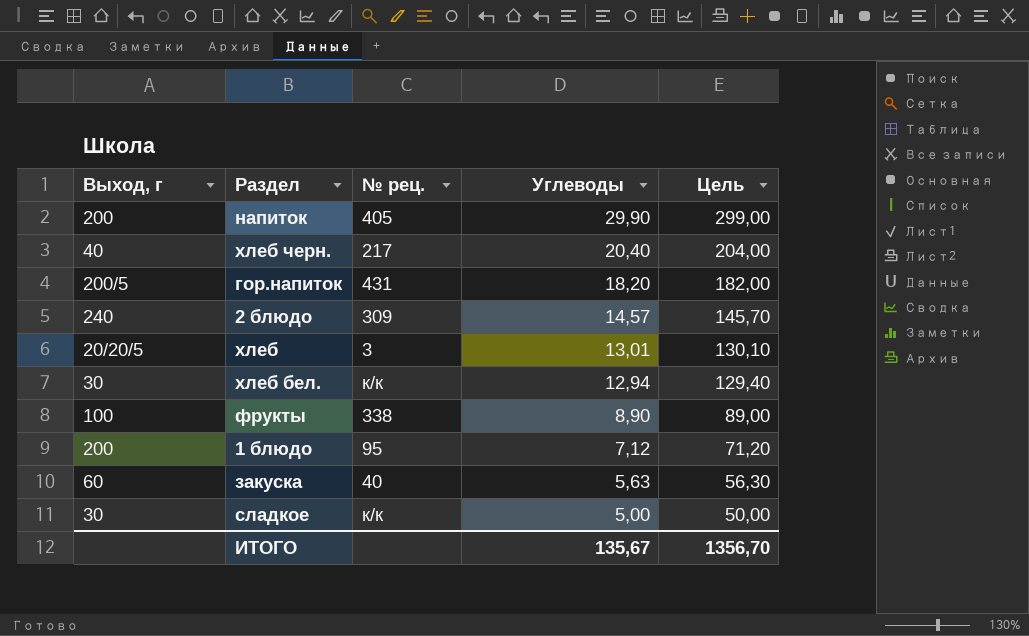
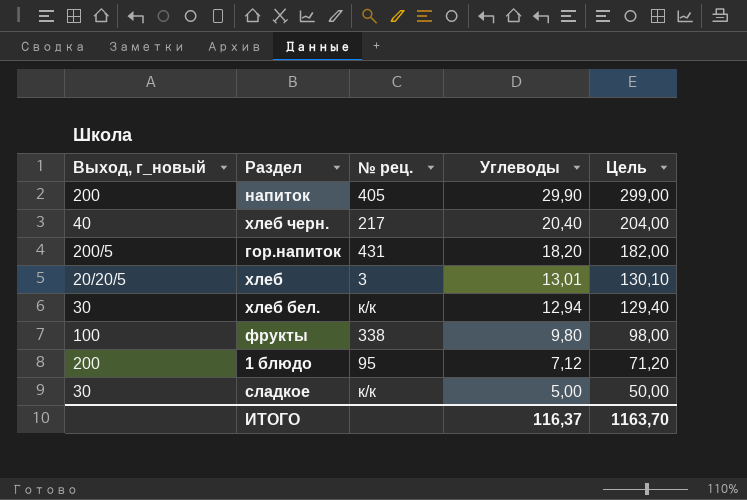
column name: Выход, г -> Выход, г_новый
row 2 блюдо: 240 | 309 | 14,57 | 145,70 -> none
row закуска: 60 | 40 | 5,63 | 56,30 -> none
фрукты | Углеводы: 8,90 -> 9,80
фрукты | Цель: 89,00 -> 98,00
ИТОГО | Углеводы: 135,67 -> 116,37
ИТОГО | Цель: 1356,70 -> 1163,70

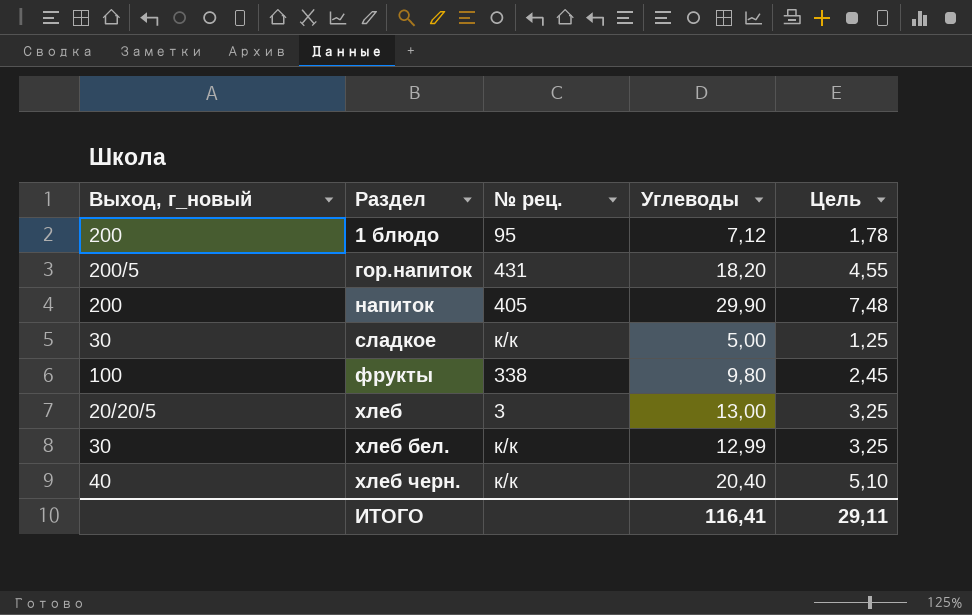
row order: Углеводы descending -> Раздел ascending
column Цель | formula: [Углеводы] * 10 -> [Углеводы] * 0,25
хлеб | Углеводы: 13,01 -> 13,00
хлеб бел. | Углеводы: 12,94 -> 12,99
хлеб черн. | № рец.: 217 -> к/к
ИТОГО | Углеводы: 116,37 -> 116,41
ИТОГО | Цель: 1163,70 -> 29,11

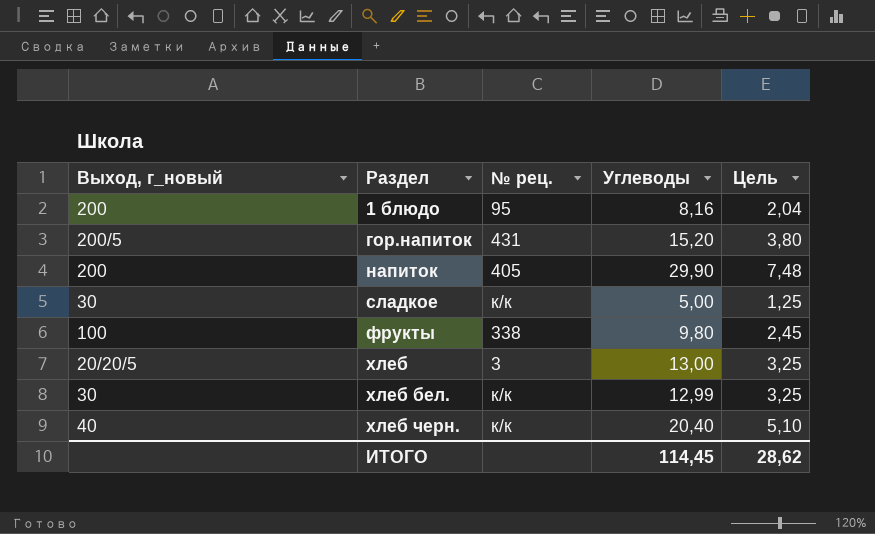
1 блюдо | Углеводы: 7,12 -> 8,16
1 блюдо | Цель: 1,78 -> 2,04
гор.напиток | Углеводы: 18,20 -> 15,20
гор.напиток | Цель: 4,55 -> 3,80
ИТОГО | Углеводы: 116,41 -> 114,45
ИТОГО | Цель: 29,11 -> 28,62

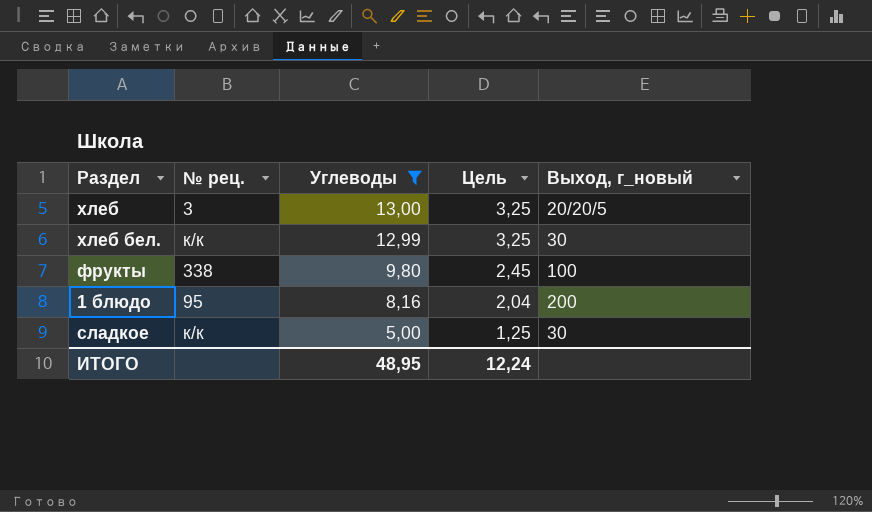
filter: none -> Углеводы <= 13,00
row order: Раздел ascending -> Углеводы descending
column Выход, г_новый | position: 1 -> 5
ИТОГО | Углеводы: 114,45 -> 48,95
ИТОГО | Цель: 28,62 -> 12,24

